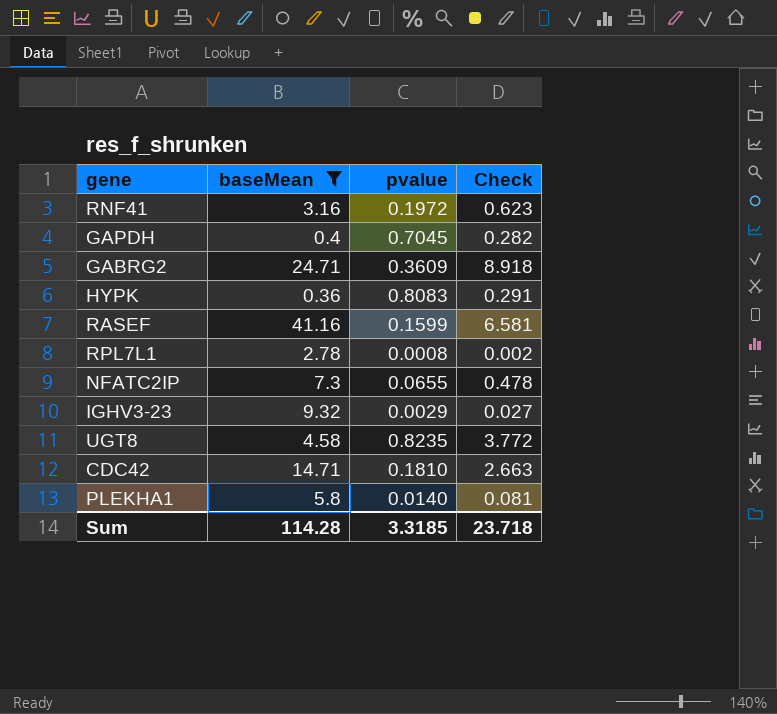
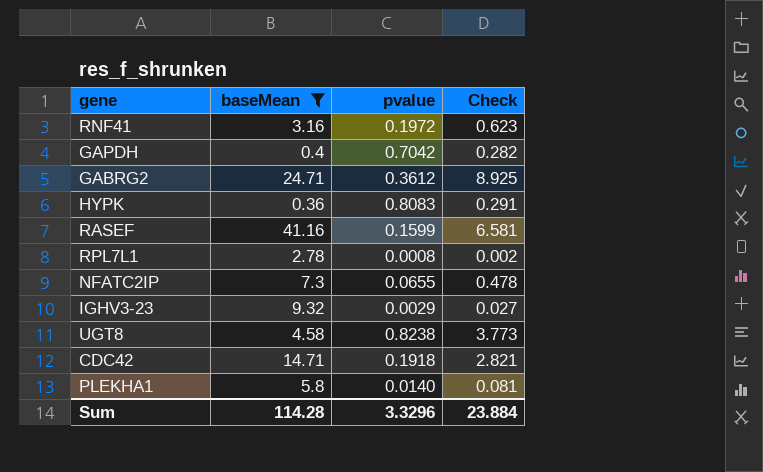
GAPDH | pvalue: 0.7045 -> 0.7042
GABRG2 | pvalue: 0.3609 -> 0.3612
GABRG2 | Check: 8.918 -> 8.925
UGT8 | pvalue: 0.8235 -> 0.8238
UGT8 | Check: 3.772 -> 3.773
CDC42 | pvalue: 0.1810 -> 0.1918
CDC42 | Check: 2.663 -> 2.821
Sum | pvalue: 3.3185 -> 3.3296
Sum | Check: 23.718 -> 23.884

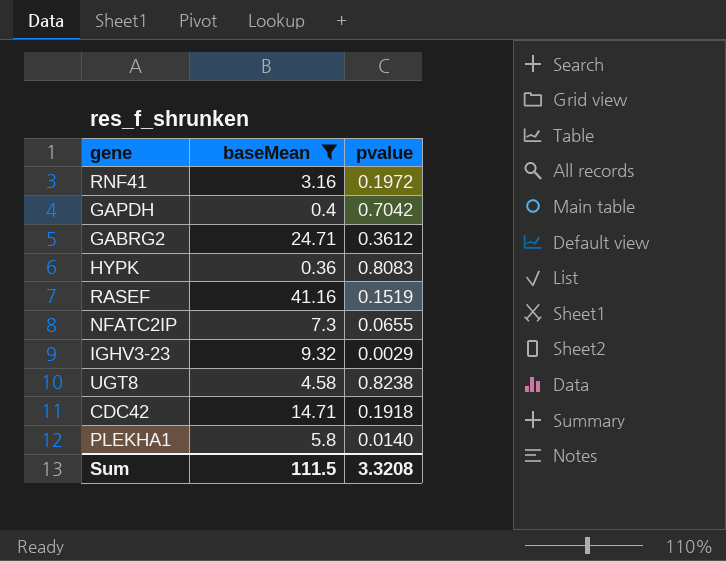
column Check | formula: [baseMean] * [pvalue] -> none
row RPL7L1: 2.78 | 0.0008 | 0.002 -> none
RASEF | pvalue: 0.1599 -> 0.1519
Sum | baseMean: 114.28 -> 111.5
Sum | pvalue: 3.3296 -> 3.3208

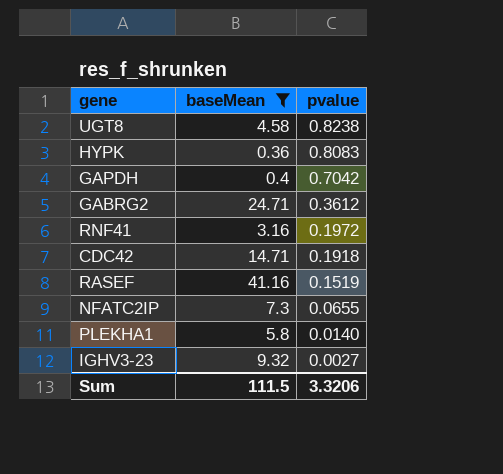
row order: none -> pvalue descending
IGHV3-23 | pvalue: 0.0029 -> 0.0027
Sum | pvalue: 3.3208 -> 3.3206

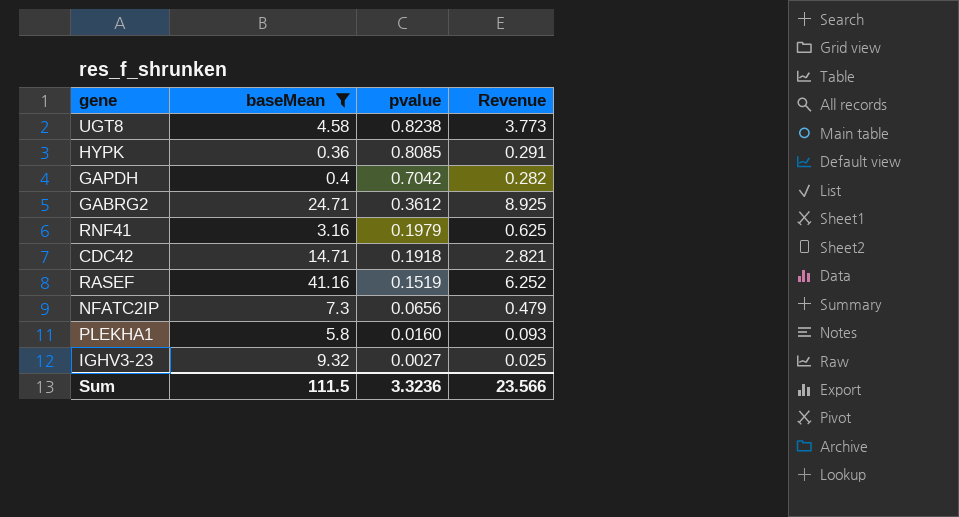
column Revenue | formula: none -> [baseMean] * [pvalue]
HYPK | pvalue: 0.8083 -> 0.8085
RNF41 | pvalue: 0.1972 -> 0.1979
NFATC2IP | pvalue: 0.0655 -> 0.0656
PLEKHA1 | pvalue: 0.0140 -> 0.0160
Sum | pvalue: 3.3206 -> 3.3236

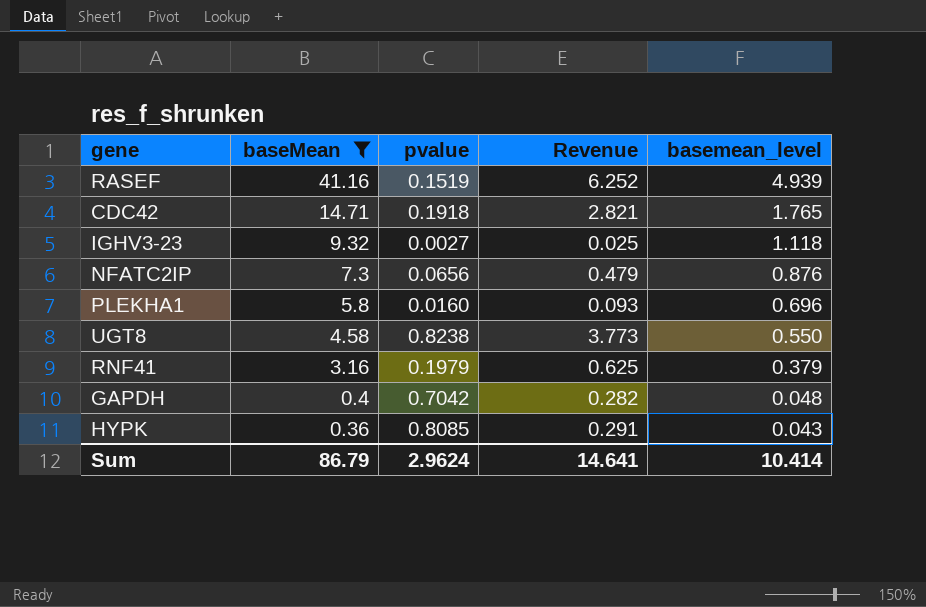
row order: pvalue descending -> baseMean descending
column basemean_level | formula: none -> [baseMean] * 0.12
row GABRG2: 24.71 | 0.3612 | 8.925 -> none
Sum | baseMean: 111.5 -> 86.79
Sum | pvalue: 3.3236 -> 2.9624
Sum | Revenue: 23.566 -> 14.641

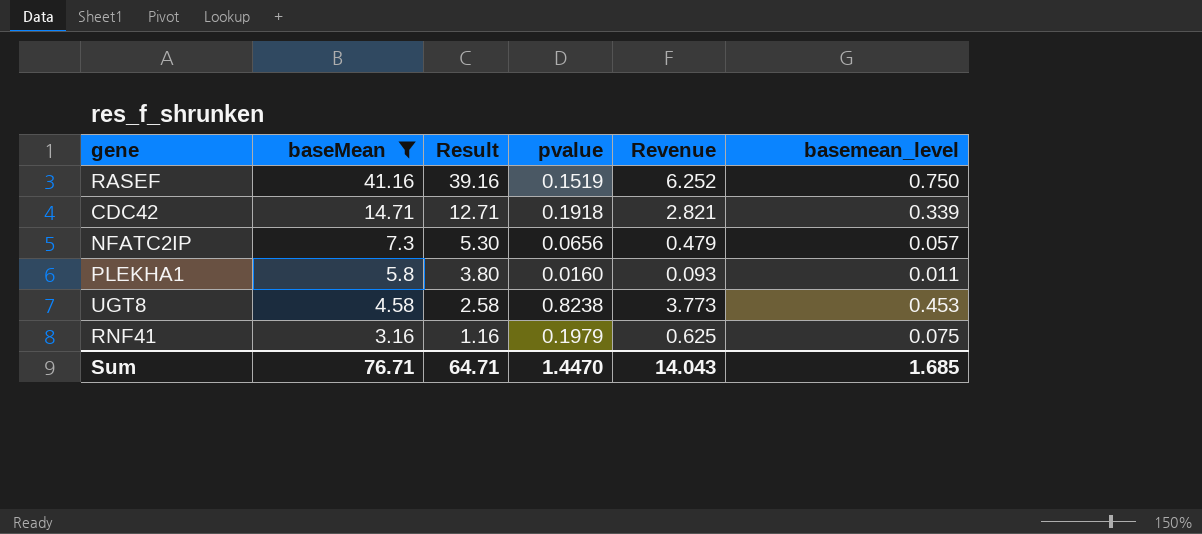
column Result | formula: none -> [baseMean] - 2
column basemean_level | formula: [baseMean] * 0.12 -> [Revenue] * 0.12
row IGHV3-23: 9.32 | 0.0027 | 0.025 | 1.118 -> none
row GAPDH: 0.4 | 0.7042 | 0.282 | 0.048 -> none
row HYPK: 0.36 | 0.8085 | 0.291 | 0.043 -> none
Sum | baseMean: 86.79 -> 76.71
Sum | pvalue: 2.9624 -> 1.4470
Sum | Revenue: 14.641 -> 14.043
Sum | basemean_level: 10.414 -> 1.685

